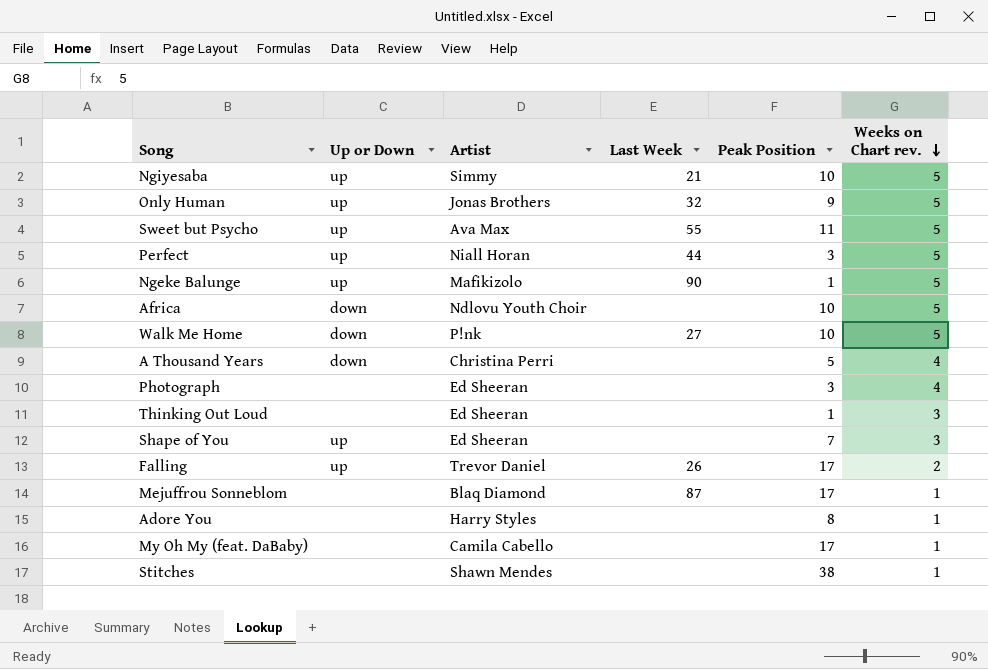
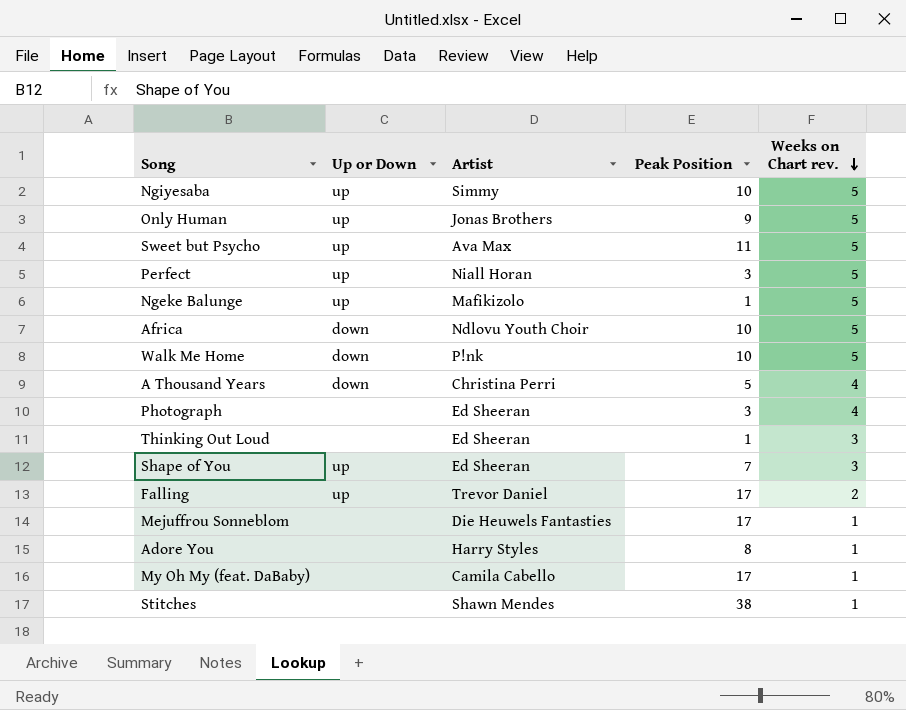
column Last Week | position: 4 -> none
Mejuffrou Sonneblom | Artist: Blaq Diamond -> Die Heuwels Fantasties

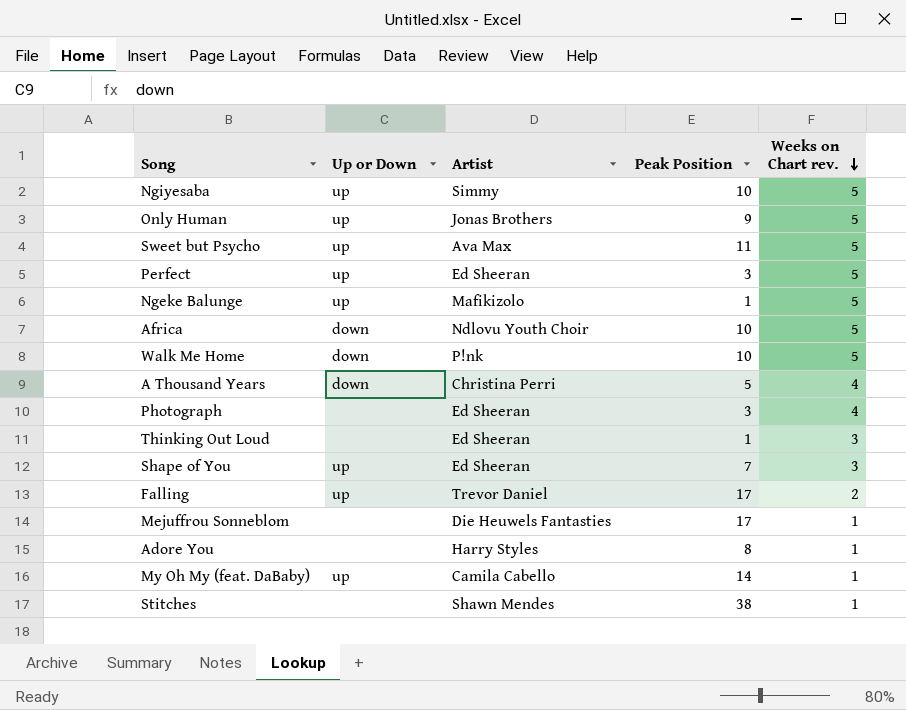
Perfect | Artist: Niall Horan -> Ed Sheeran
My Oh My (feat. DaBaby) | Up or Down: none -> up
My Oh My (feat. DaBaby) | Peak Position: 17 -> 14

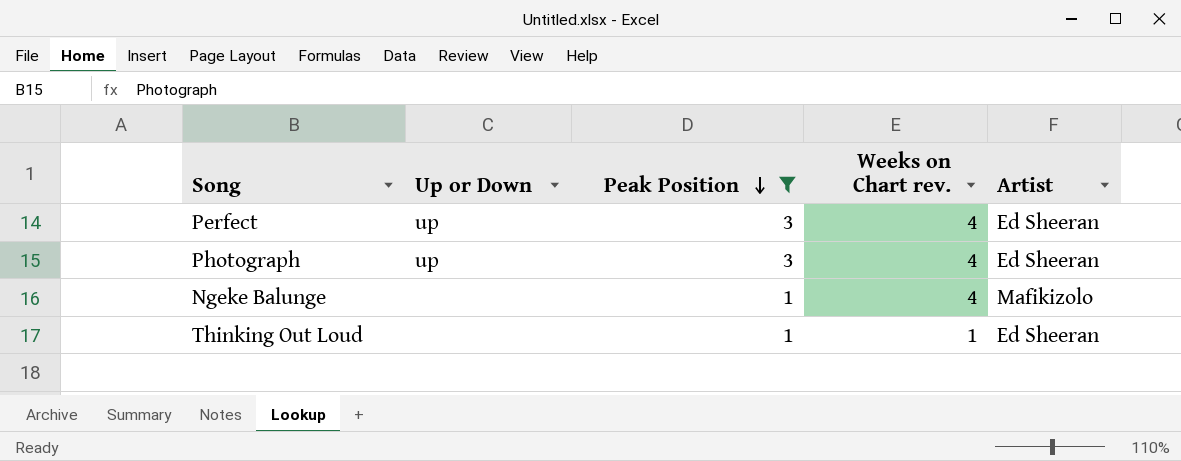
filter: none -> Peak Position <= 3
row order: Weeks on Chart rev. descending -> Peak Position descending
column Artist | position: 3 -> 5
Perfect | Weeks on Chart rev.: 5 -> 4
Photograph | Up or Down: none -> up
Ngeke Balunge | Up or Down: up -> none
Ngeke Balunge | Weeks on Chart rev.: 5 -> 4
Thinking Out Loud | Weeks on Chart rev.: 3 -> 1

